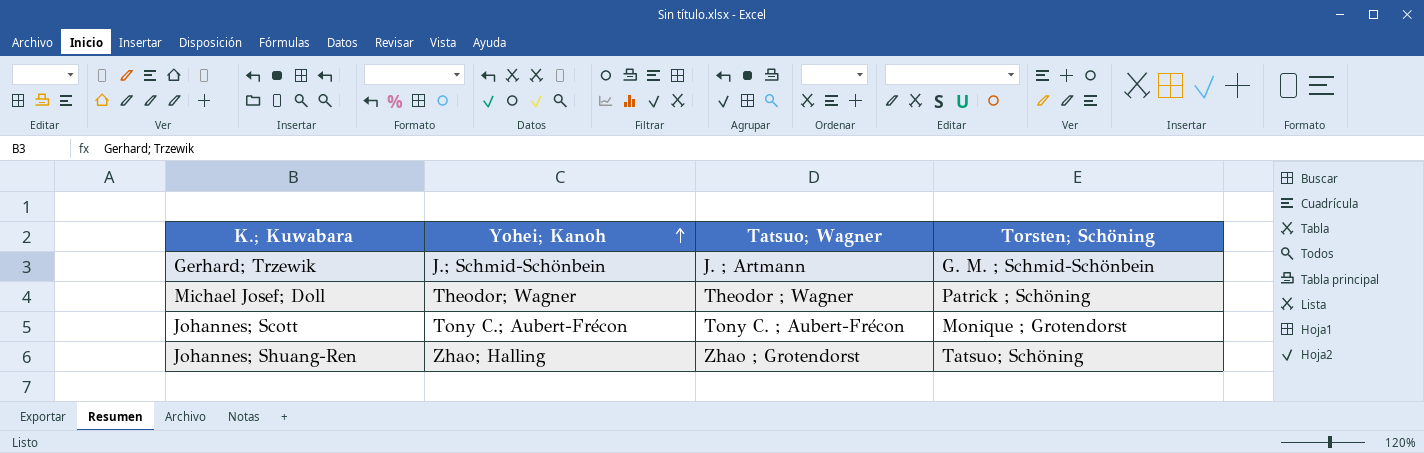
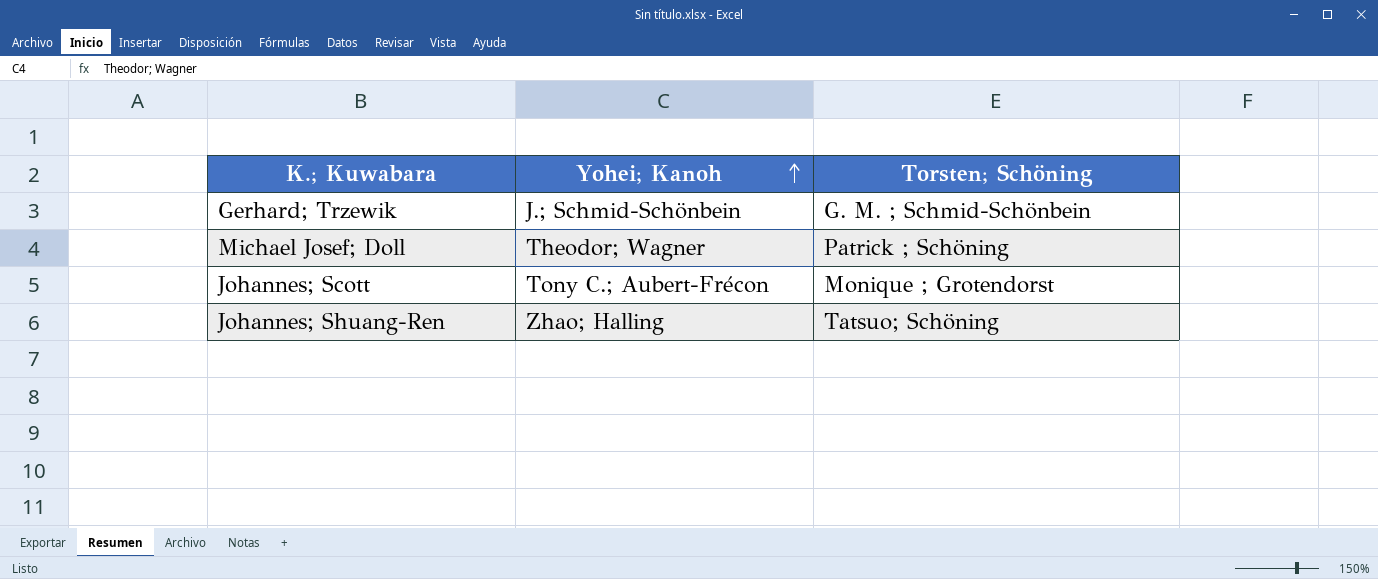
column Tatsuo; Wagner | position: 3 -> none

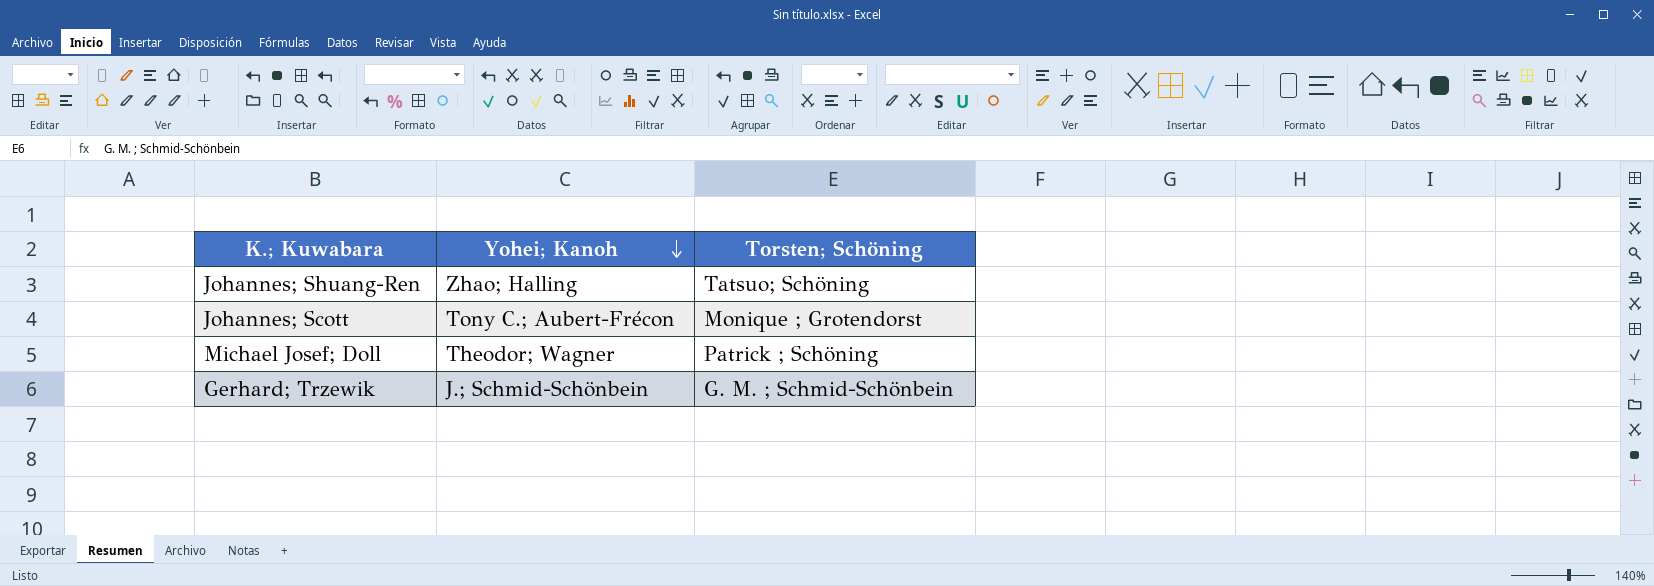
row order: Yohei; Kanoh ascending -> Yohei; Kanoh descending

